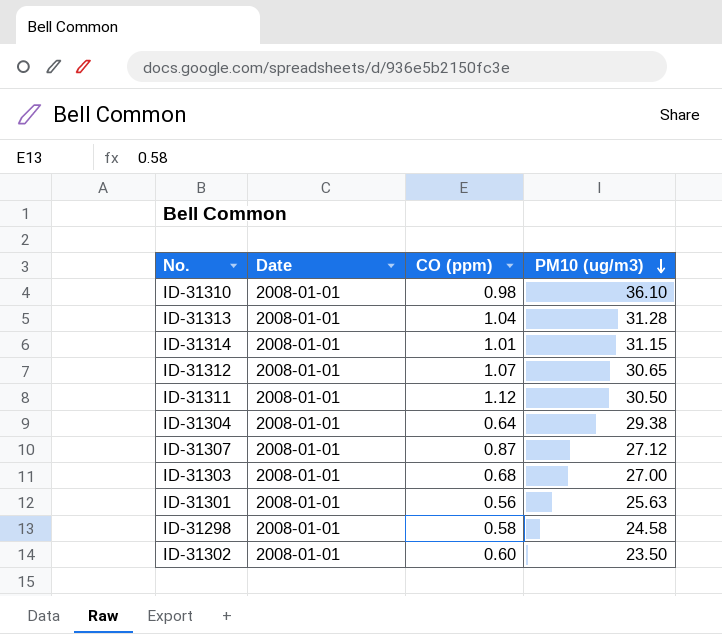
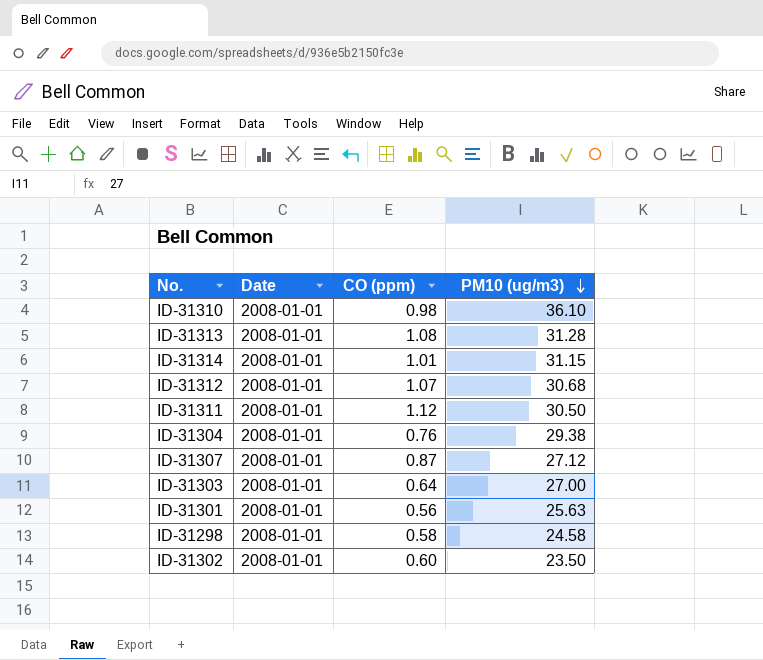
ID-31313 | CO (ppm): 1.04 -> 1.08
ID-31312 | PM10 (ug/m3): 30.65 -> 30.68
ID-31304 | CO (ppm): 0.64 -> 0.76
ID-31303 | CO (ppm): 0.68 -> 0.64

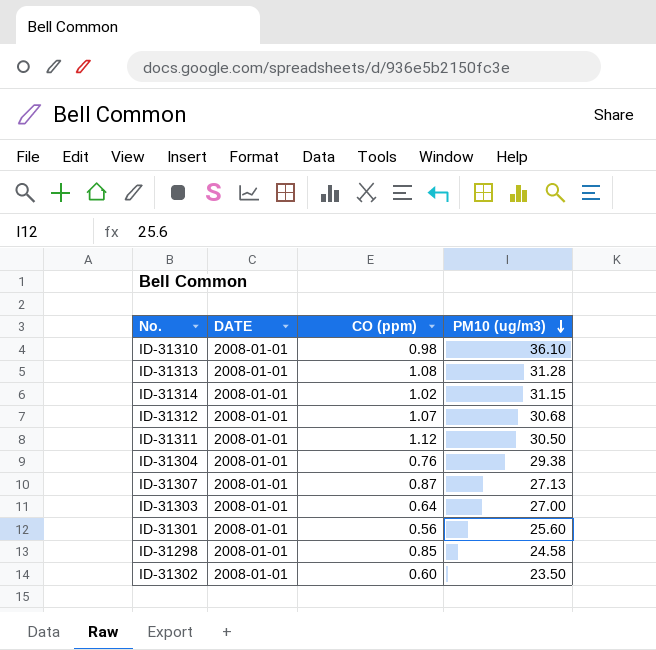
column name: Date -> DATE
ID-31314 | CO (ppm): 1.01 -> 1.02
ID-31307 | PM10 (ug/m3): 27.12 -> 27.13
ID-31301 | PM10 (ug/m3): 25.63 -> 25.60
ID-31298 | CO (ppm): 0.58 -> 0.85

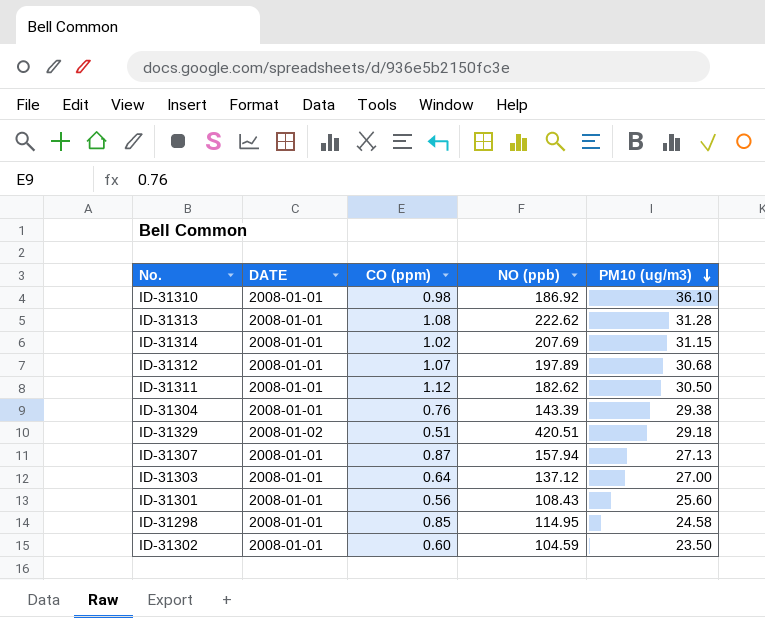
column NO (ppb) | position: none -> 4
row ID-31329: none -> 2008-01-02 | 0.51 | 420.51 | 29.18

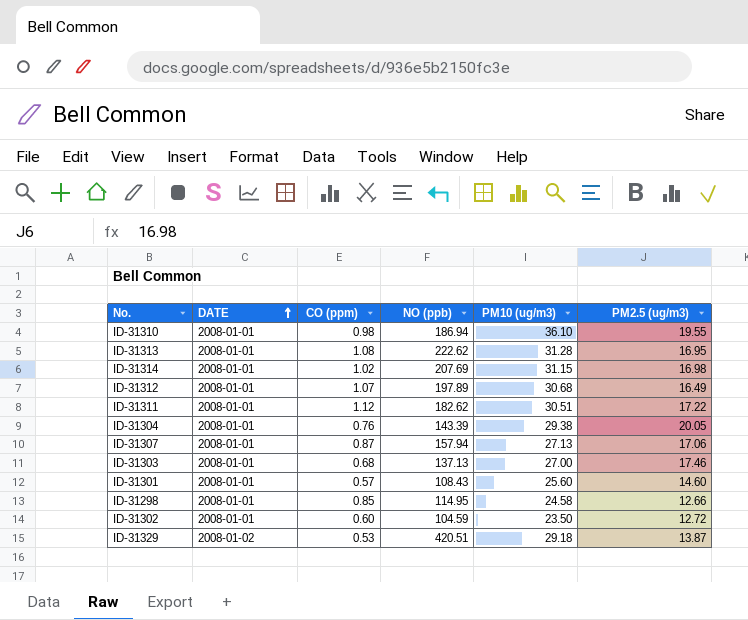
row order: PM10 (ug/m3) descending -> DATE ascending
column PM2.5 (ug/m3) | position: none -> 6
ID-31310 | NO (ppb): 186.92 -> 186.94
ID-31311 | PM10 (ug/m3): 30.50 -> 30.51
ID-31303 | CO (ppm): 0.64 -> 0.68
ID-31303 | NO (ppb): 137.12 -> 137.13
ID-31301 | CO (ppm): 0.56 -> 0.57
ID-31329 | CO (ppm): 0.51 -> 0.53

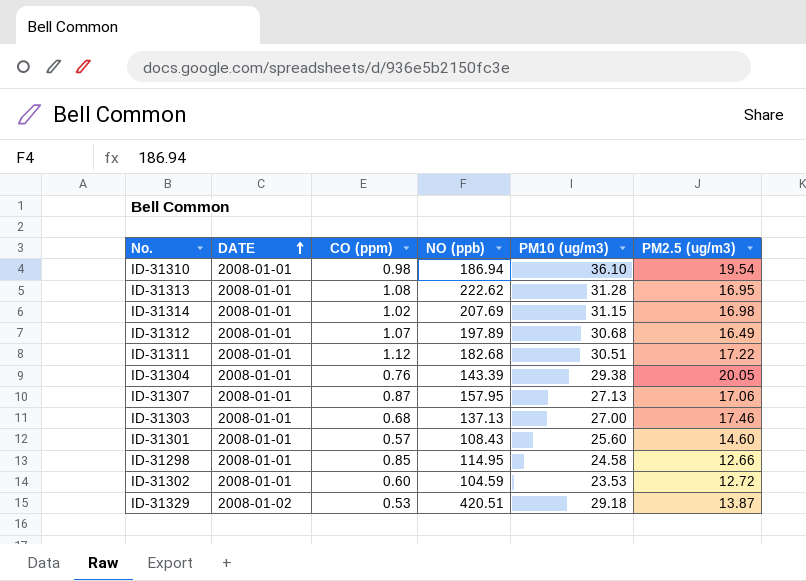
ID-31310 | PM2.5 (ug/m3): 19.55 -> 19.54
ID-31311 | NO (ppb): 182.62 -> 182.68
ID-31307 | NO (ppb): 157.94 -> 157.95
ID-31302 | PM10 (ug/m3): 23.50 -> 23.53

